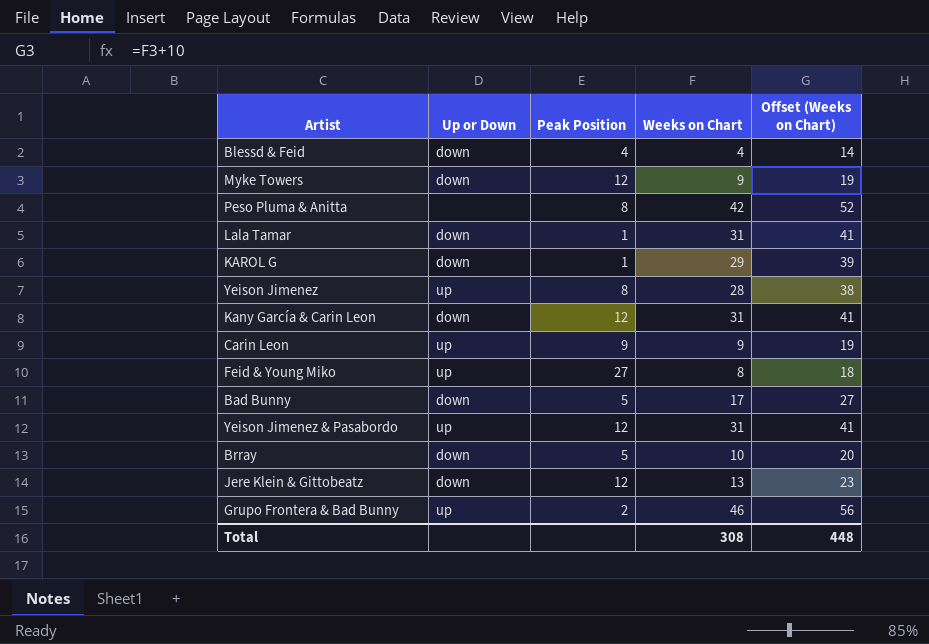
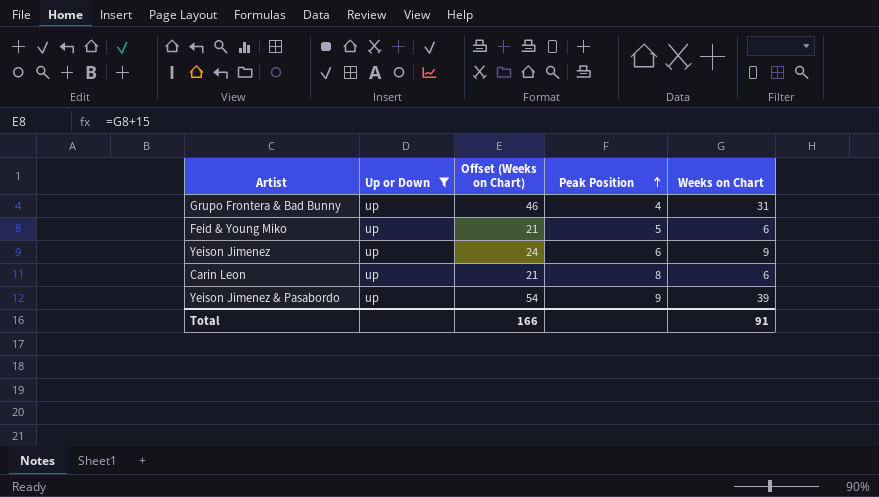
filter: none -> Up or Down = up
row order: none -> Peak Position ascending
column Offset (Weeks on Chart) | formula: [Weeks on Chart] + 10 -> [Weeks on Chart] + 15
column Offset (Weeks on Chart) | position: 5 -> 3
Grupo Frontera & Bad Bunny | Peak Position: 2 -> 4
Grupo Frontera & Bad Bunny | Weeks on Chart: 46 -> 31
Feid & Young Miko | Peak Position: 27 -> 5
Feid & Young Miko | Weeks on Chart: 8 -> 6
Yeison Jimenez | Peak Position: 8 -> 6
Yeison Jimenez | Weeks on Chart: 28 -> 9
Carin Leon | Peak Position: 9 -> 8
Carin Leon | Weeks on Chart: 9 -> 6
Yeison Jimenez & Pasabordo | Peak Position: 12 -> 9
Yeison Jimenez & Pasabordo | Weeks on Chart: 31 -> 39
Total | Offset (Weeks on Chart): 448 -> 166
Total | Weeks on Chart: 308 -> 91

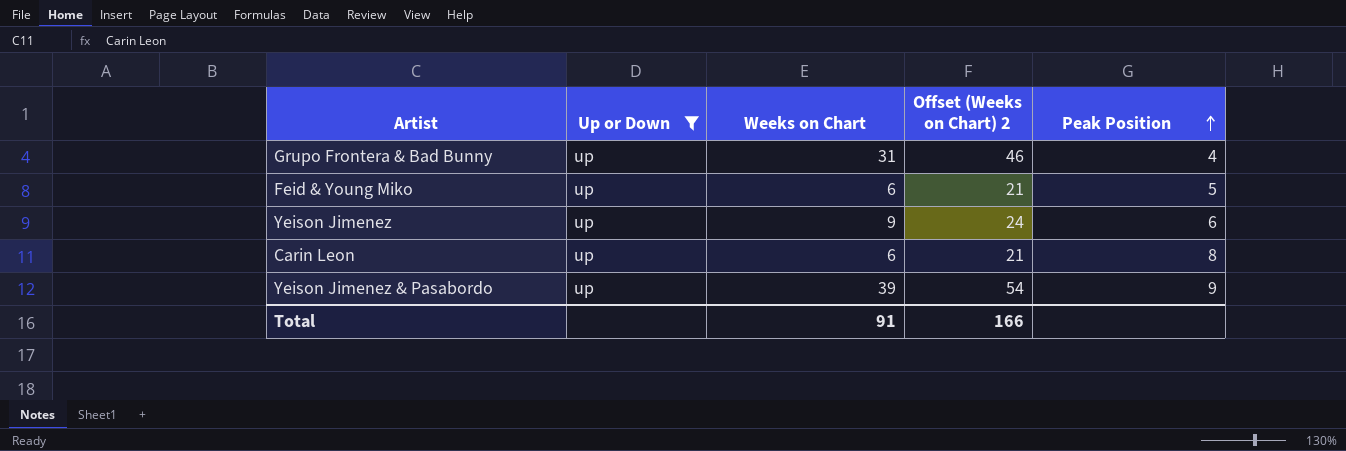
column Weeks on Chart | position: 5 -> 3
column name: Offset (Weeks on Chart) -> Offset (Weeks on Chart) 2

